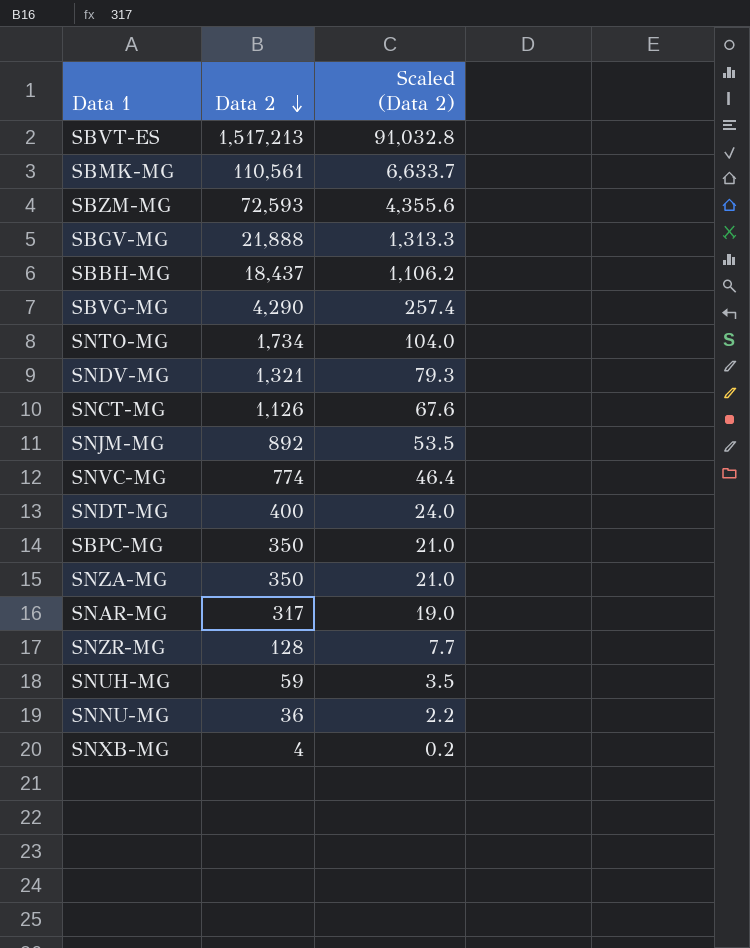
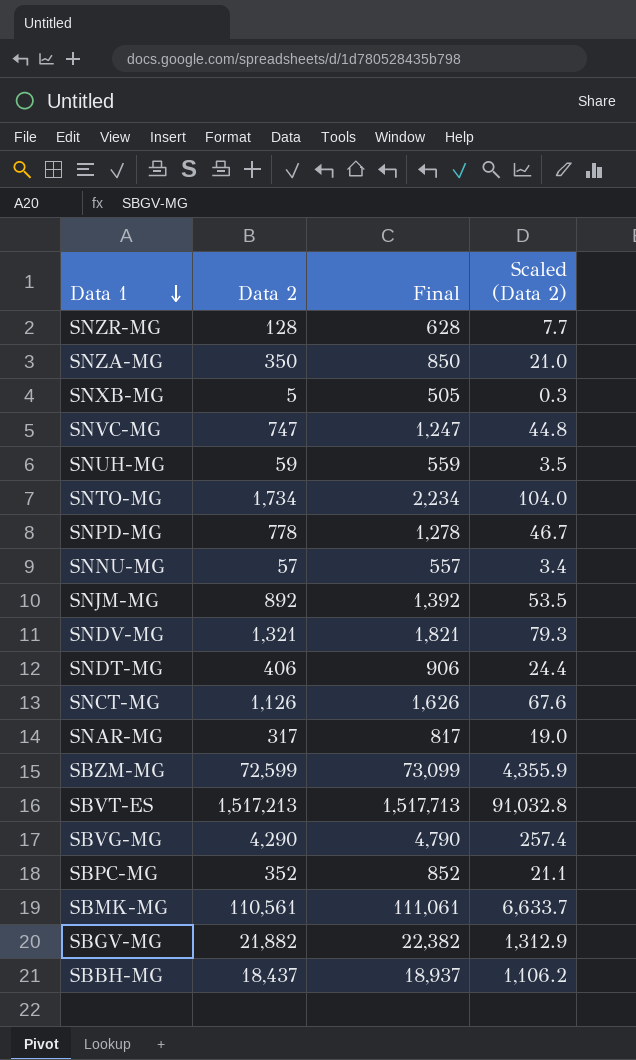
row order: Data 2 descending -> Data 1 descending
column Final | formula: none -> [Data 2] + 500
SNXB-MG | Data 2: 4 -> 5
SNXB-MG | Scaled (Data 2): 0.2 -> 0.3
SNVC-MG | Data 2: 774 -> 747
SNVC-MG | Scaled (Data 2): 46.4 -> 44.8
row SNPD-MG: none -> 778 | 1,278 | 46.7
SNNU-MG | Data 2: 36 -> 57
SNNU-MG | Scaled (Data 2): 2.2 -> 3.4
SNDT-MG | Data 2: 400 -> 406
SNDT-MG | Scaled (Data 2): 24.0 -> 24.4
SBZM-MG | Data 2: 72,593 -> 72,599
SBZM-MG | Scaled (Data 2): 4,355.6 -> 4,355.9
SBPC-MG | Data 2: 350 -> 352
SBPC-MG | Scaled (Data 2): 21.0 -> 21.1
SBGV-MG | Data 2: 21,888 -> 21,882
SBGV-MG | Scaled (Data 2): 1,313.3 -> 1,312.9

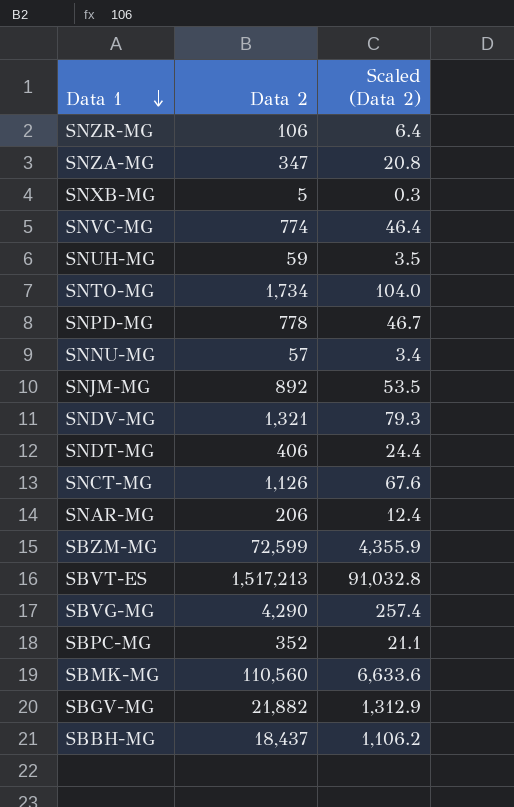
column Final | formula: [Data 2] + 500 -> none
SNZR-MG | Data 2: 128 -> 106
SNZR-MG | Scaled (Data 2): 7.7 -> 6.4
SNZA-MG | Data 2: 350 -> 347
SNZA-MG | Scaled (Data 2): 21.0 -> 20.8
SNVC-MG | Data 2: 747 -> 774
SNVC-MG | Scaled (Data 2): 44.8 -> 46.4
SNAR-MG | Data 2: 317 -> 206
SNAR-MG | Scaled (Data 2): 19.0 -> 12.4
SBMK-MG | Data 2: 110,561 -> 110,560
SBMK-MG | Scaled (Data 2): 6,633.7 -> 6,633.6

